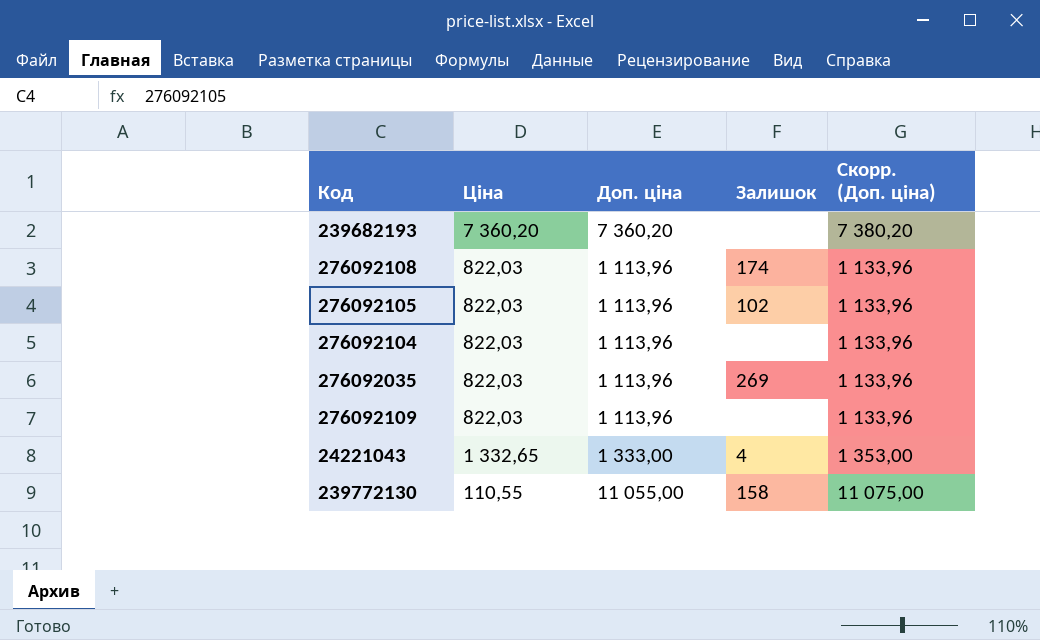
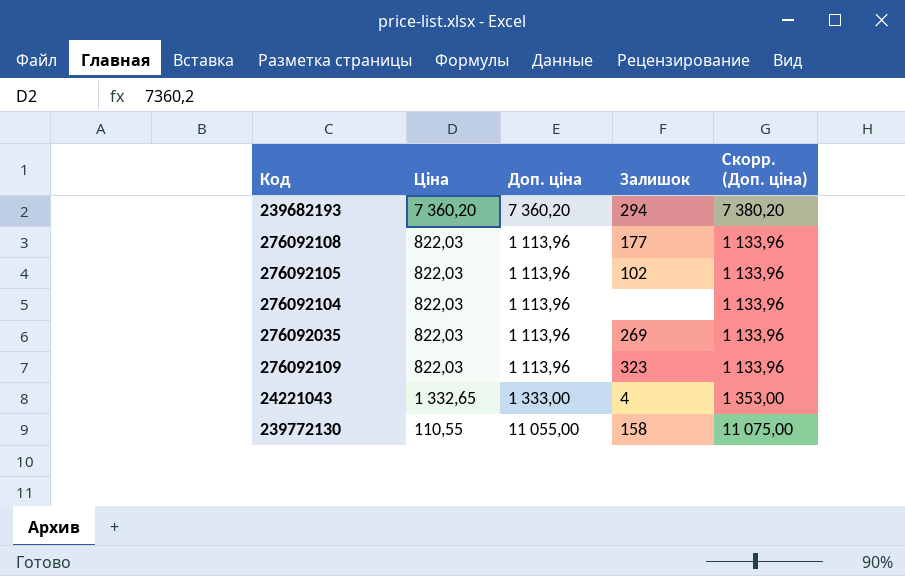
239682193 | Залишок: none -> 294
276092108 | Залишок: 174 -> 177
276092109 | Залишок: none -> 323

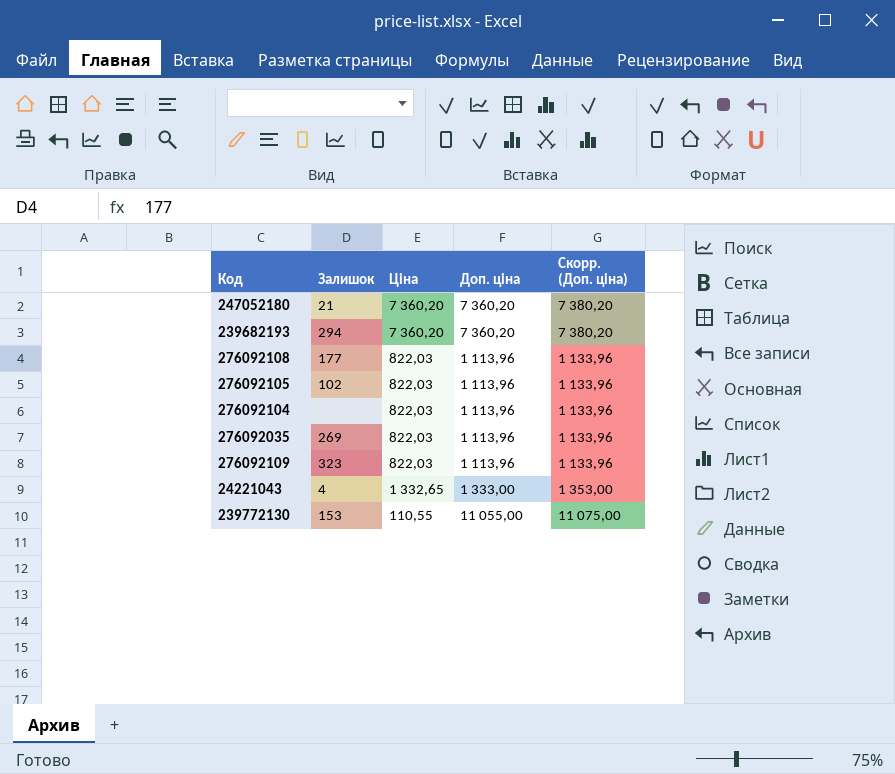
column Залишок | position: 4 -> 2
row 247052180: none -> 21 | 7 360,20 | 7 360,20 | 7 380,20
239772130 | Залишок: 158 -> 153

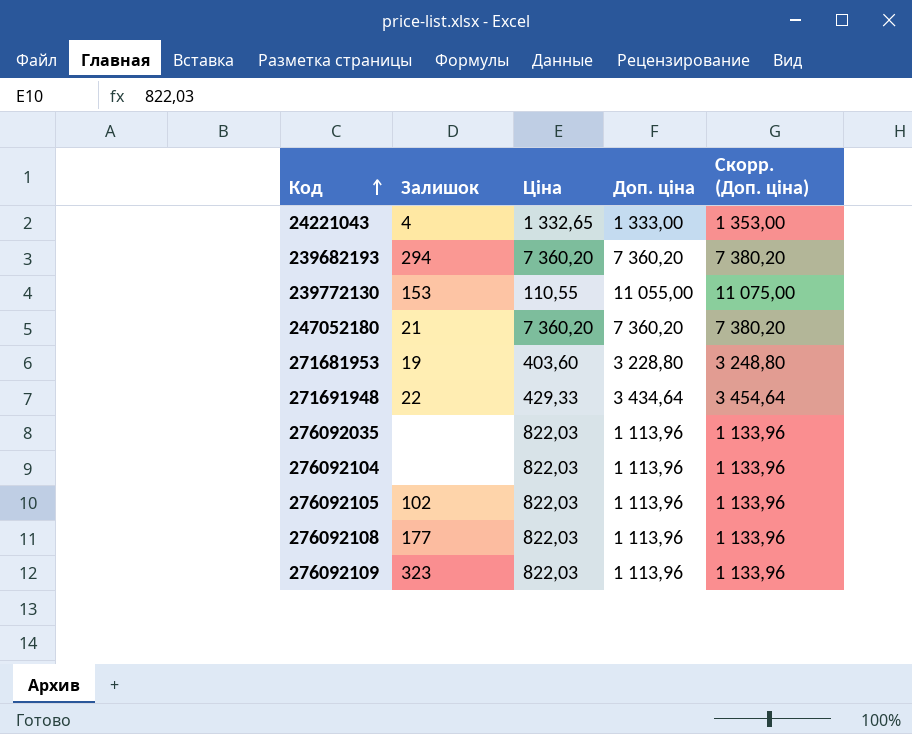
row order: none -> Код ascending
row 271681953: none -> 19 | 403,60 | 3 228,80 | 3 248,80
row 271691948: none -> 22 | 429,33 | 3 434,64 | 3 454,64
276092035 | Залишок: 269 -> none

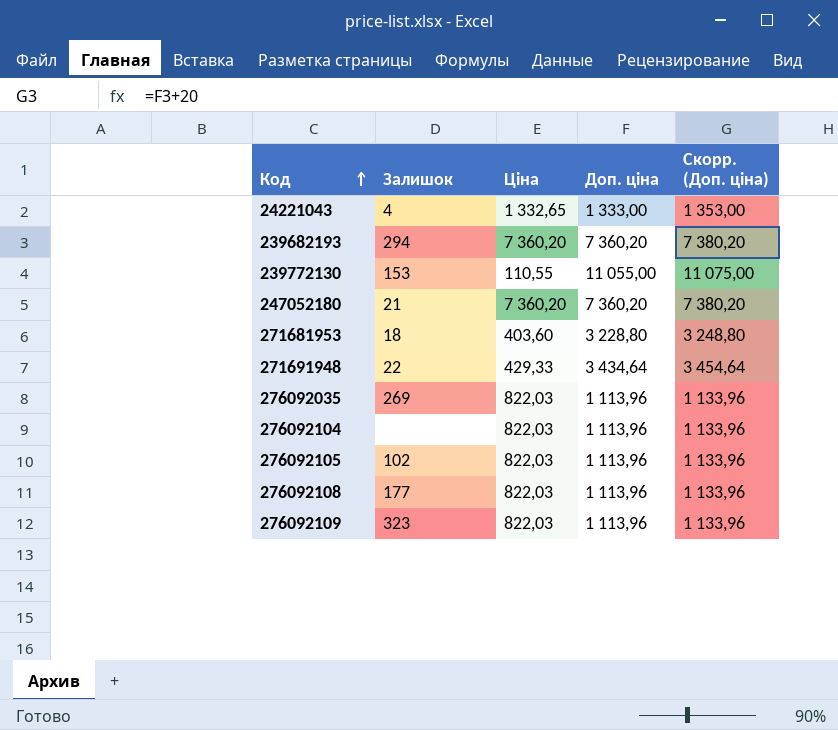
271681953 | Залишок: 19 -> 18
276092035 | Залишок: none -> 269

